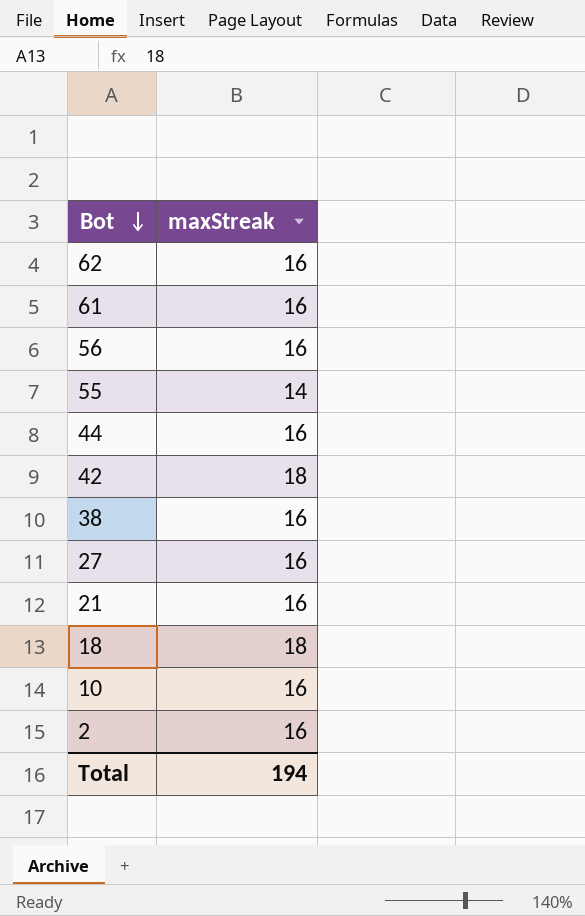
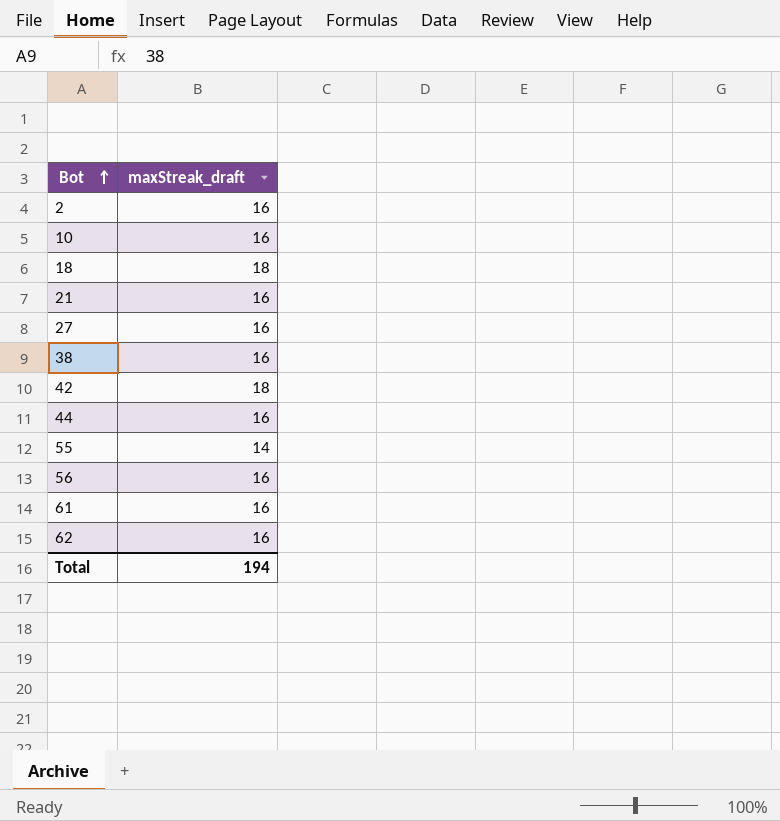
row order: Bot descending -> Bot ascending
column name: maxStreak -> maxStreak_draft

